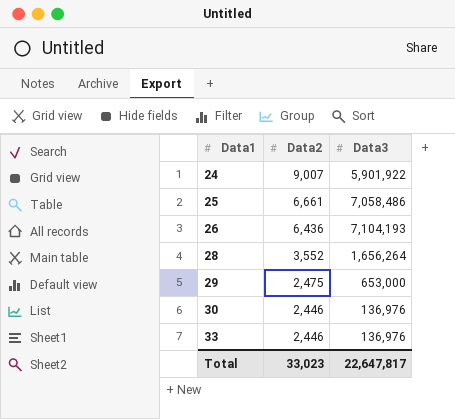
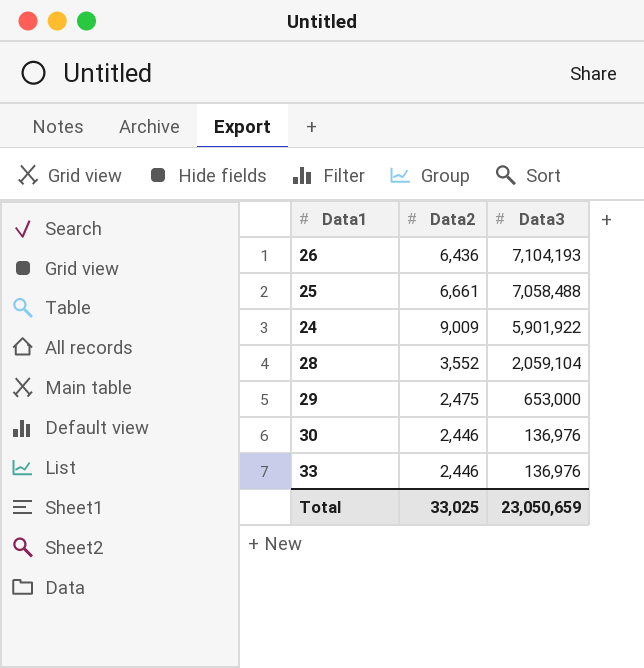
row order: Data1 ascending -> Data3 descending
25 | Data3: 7,058,486 -> 7,058,488
24 | Data2: 9,007 -> 9,009
28 | Data3: 1,656,264 -> 2,059,104
Total | Data2: 33,023 -> 33,025
Total | Data3: 22,647,817 -> 23,050,659

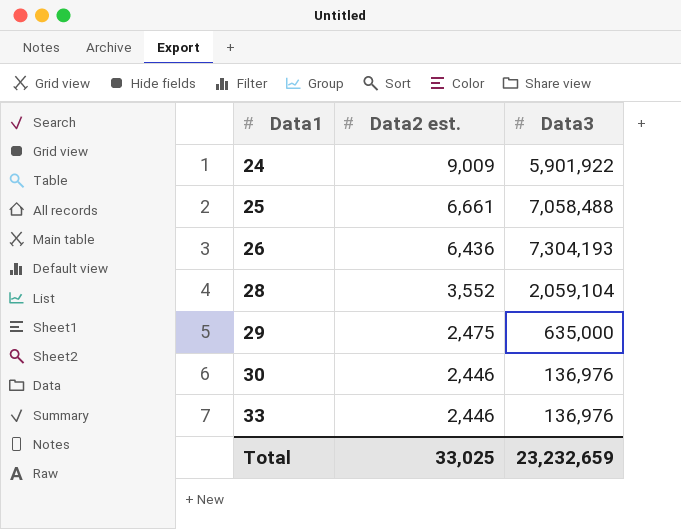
row order: Data3 descending -> Data1 ascending
column name: Data2 -> Data2 est.
26 | Data3: 7,104,193 -> 7,304,193
29 | Data3: 653,000 -> 635,000
Total | Data3: 23,050,659 -> 23,232,659

